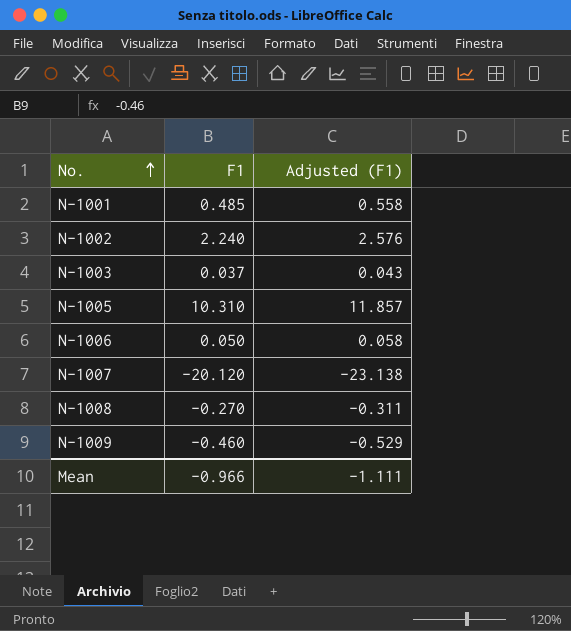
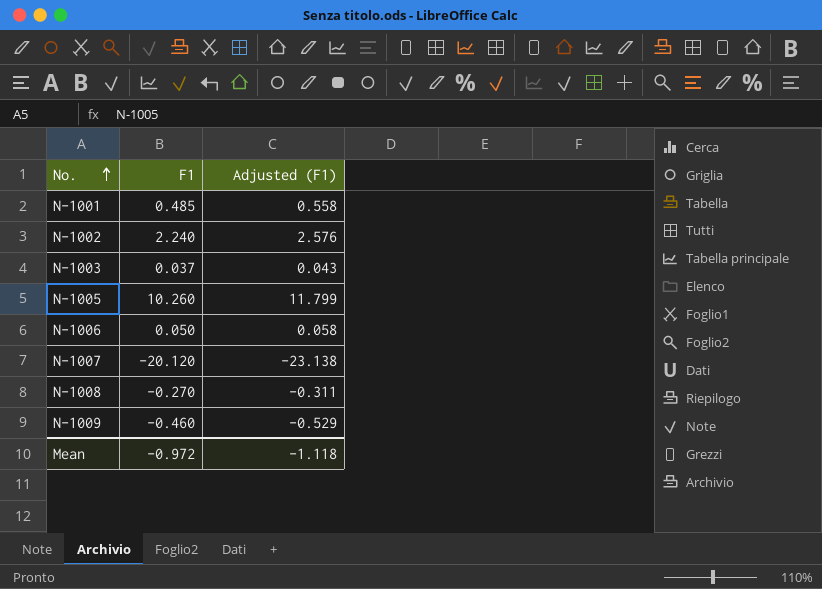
N-1005 | F1: 10.310 -> 10.260
N-1005 | Adjusted (F1): 11.857 -> 11.799
Mean | F1: -0.966 -> -0.972
Mean | Adjusted (F1): -1.111 -> -1.118

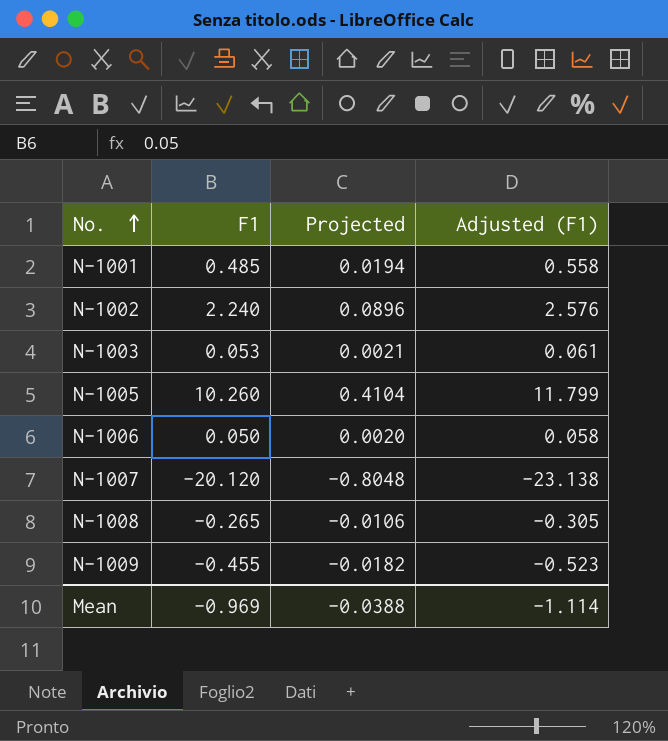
column Projected | formula: none -> [F1] * 0.04
N-1003 | F1: 0.037 -> 0.053
N-1003 | Adjusted (F1): 0.043 -> 0.061
N-1008 | F1: -0.270 -> -0.265
N-1008 | Adjusted (F1): -0.311 -> -0.305
N-1009 | F1: -0.460 -> -0.455
N-1009 | Adjusted (F1): -0.529 -> -0.523
Mean | F1: -0.972 -> -0.969
Mean | Adjusted (F1): -1.118 -> -1.114

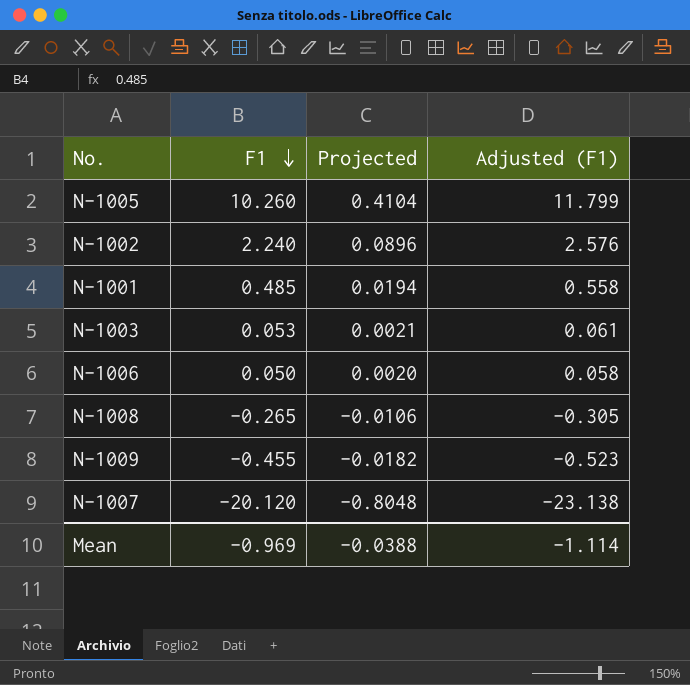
row order: No. ascending -> F1 descending

